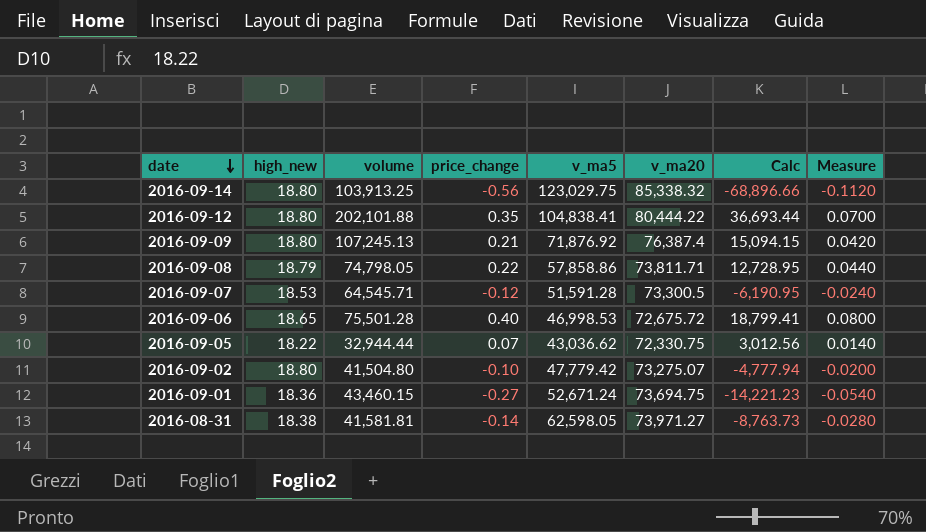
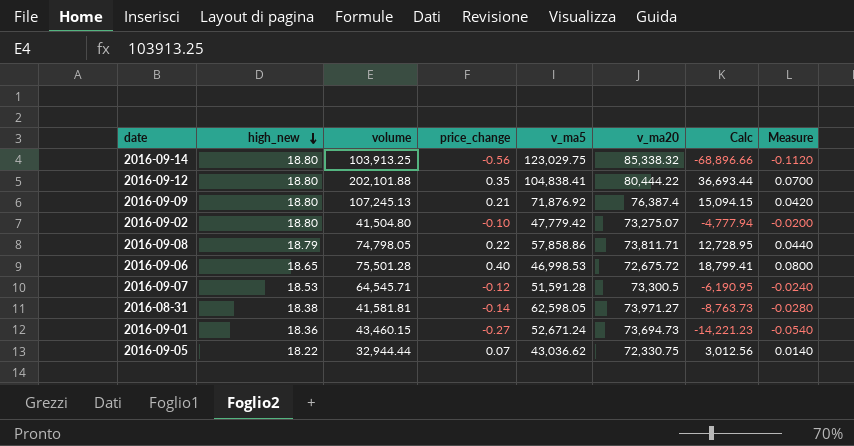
row order: date descending -> high_new descending
2016-09-01 | v_ma20: 73,694.75 -> 73,694.73

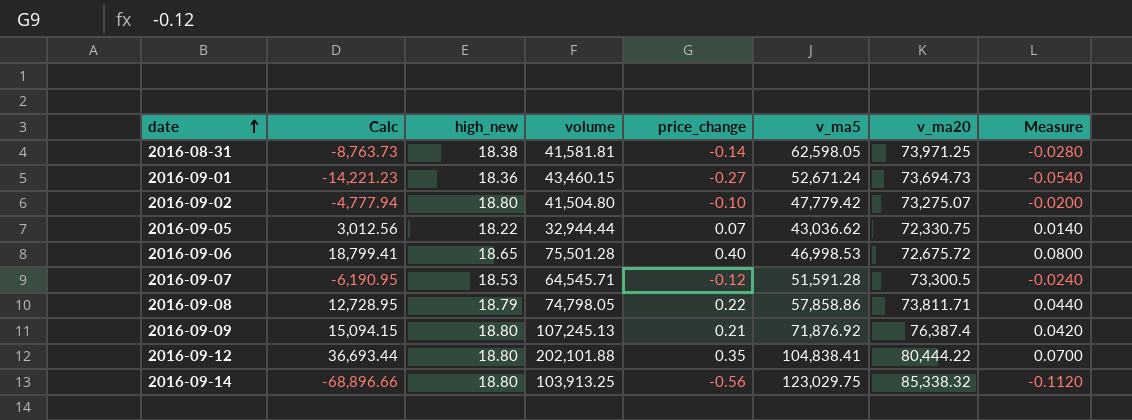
row order: high_new descending -> date ascending
column Calc | position: 7 -> 2
2016-08-31 | v_ma20: 73,971.27 -> 73,971.25

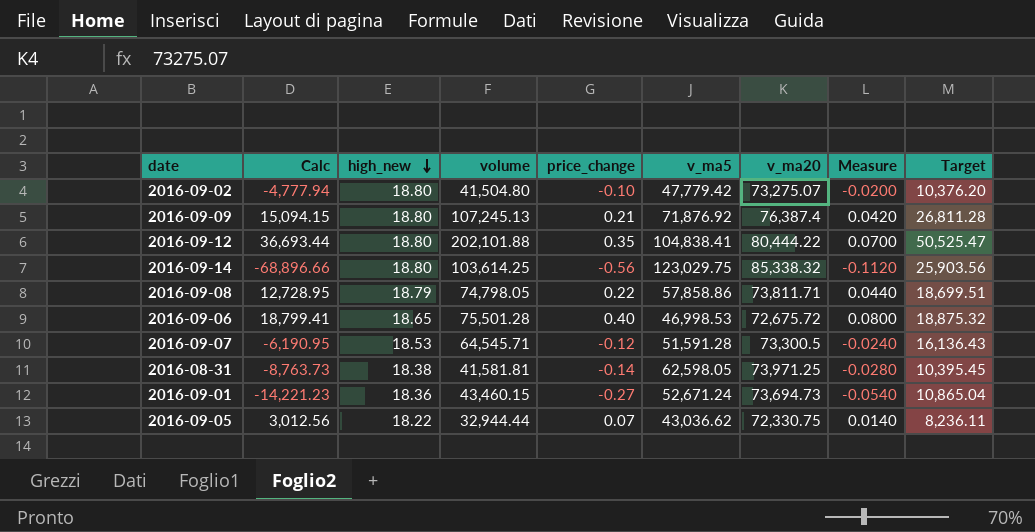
row order: date ascending -> high_new descending
column Target | formula: none -> [volume] * 0.25
2016-09-14 | volume: 103,913.25 -> 103,614.25

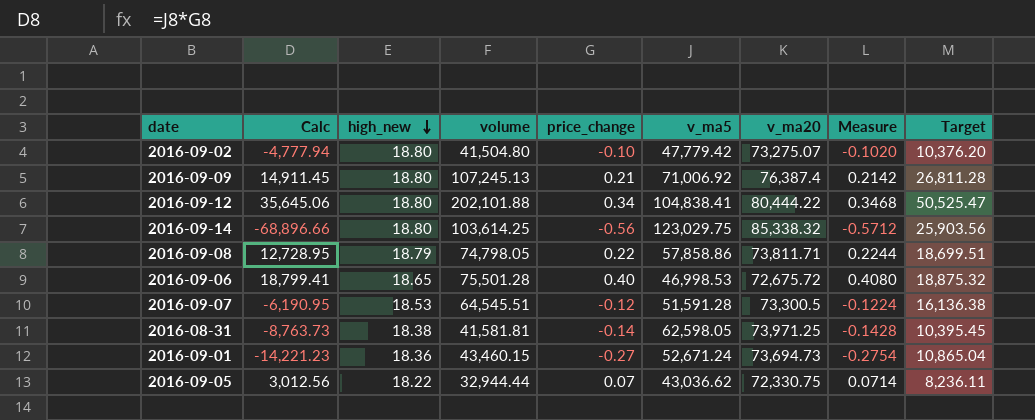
column Measure | formula: [price_change] * 0.2 -> [price_change] * 1.02
2016-09-09 | Calc: 15,094.15 -> 14,911.45
2016-09-09 | v_ma5: 71,876.92 -> 71,006.92
2016-09-12 | Calc: 36,693.44 -> 35,645.06
2016-09-12 | price_change: 0.35 -> 0.34
2016-09-07 | volume: 64,545.71 -> 64,545.51
2016-09-07 | Target: 16,136.43 -> 16,136.38

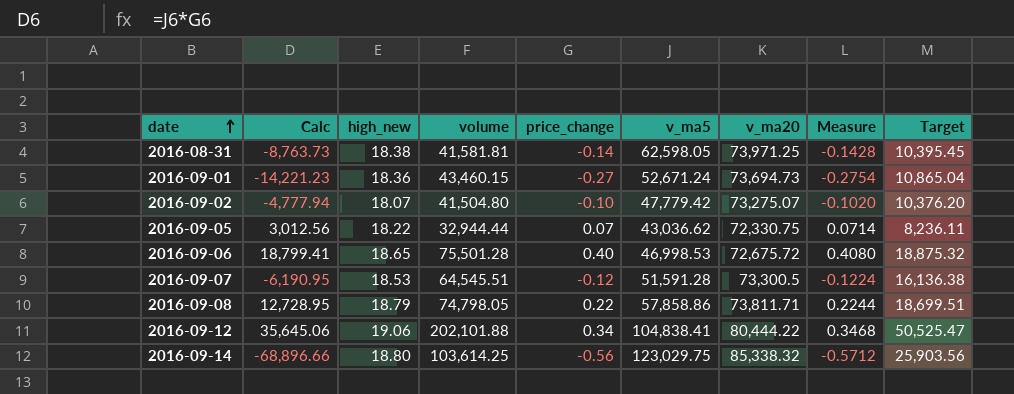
row order: high_new descending -> date ascending
row 2016-09-09: 14,911.45 | 18.80 | 107,245.13 | 0.21 | 71,006.92 | 76,387.4 | 0.2142 | 26,811.28 -> none
2016-09-02 | high_new: 18.80 -> 18.07
2016-09-12 | high_new: 18.80 -> 19.06

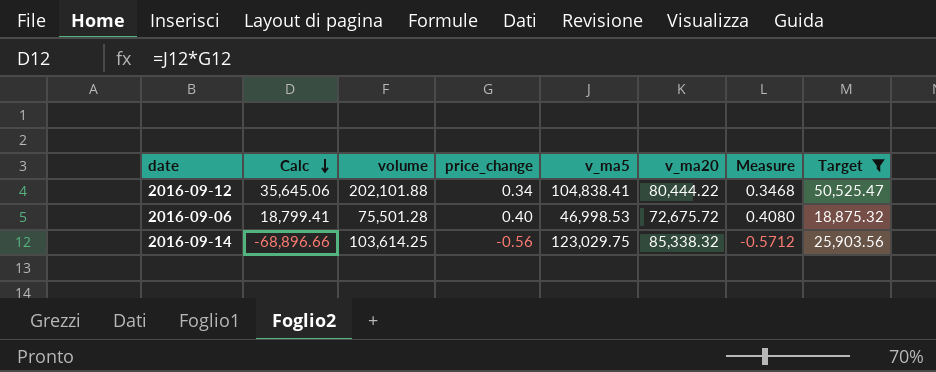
filter: none -> Target >= 18,875.32
row order: date ascending -> Calc descending
column high_new | position: 3 -> none

